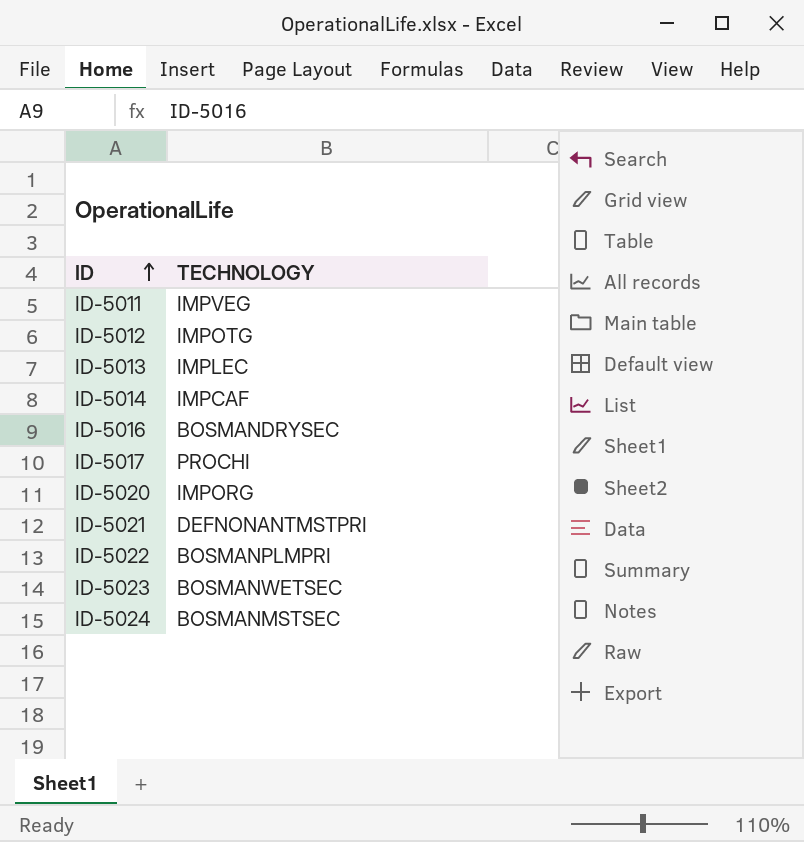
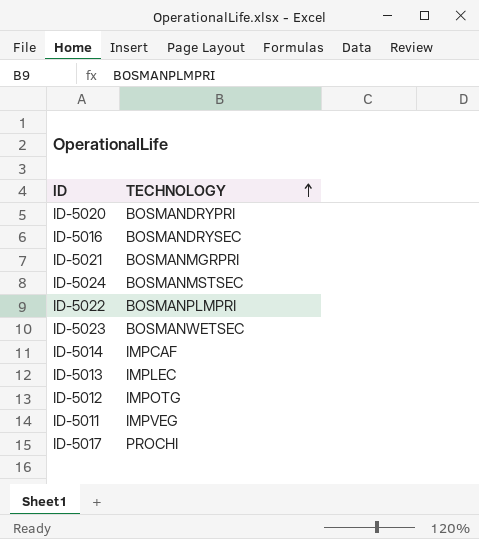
row order: ID ascending -> TECHNOLOGY ascending
ID-5020 | TECHNOLOGY: IMPORG -> BOSMANDRYPRI
ID-5021 | TECHNOLOGY: DEFNONANTMSTPRI -> BOSMANMGRPRI

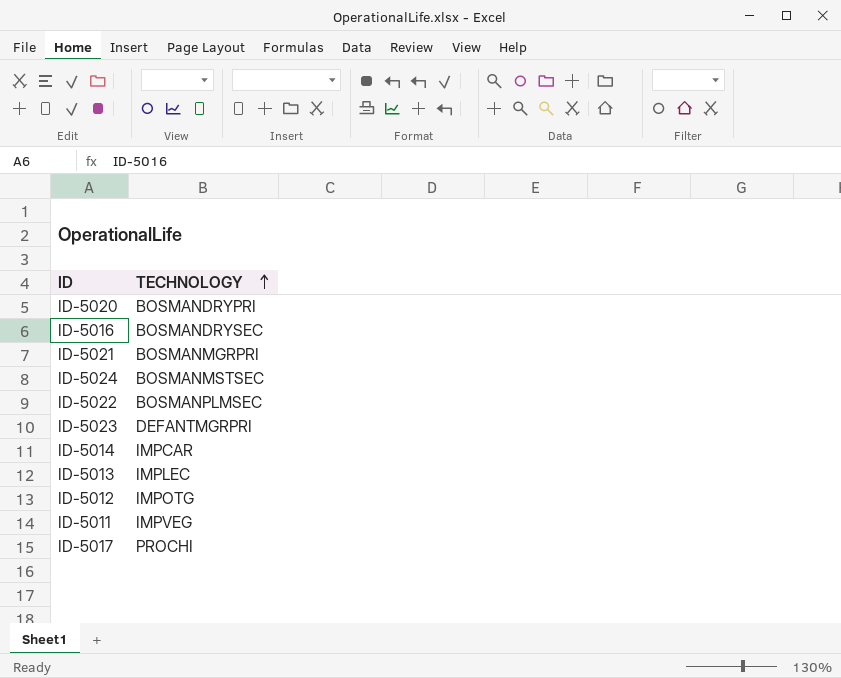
ID-5022 | TECHNOLOGY: BOSMANPLMPRI -> BOSMANPLMSEC
ID-5023 | TECHNOLOGY: BOSMANWETSEC -> DEFANTMGRPRI
ID-5014 | TECHNOLOGY: IMPCAF -> IMPCAR

